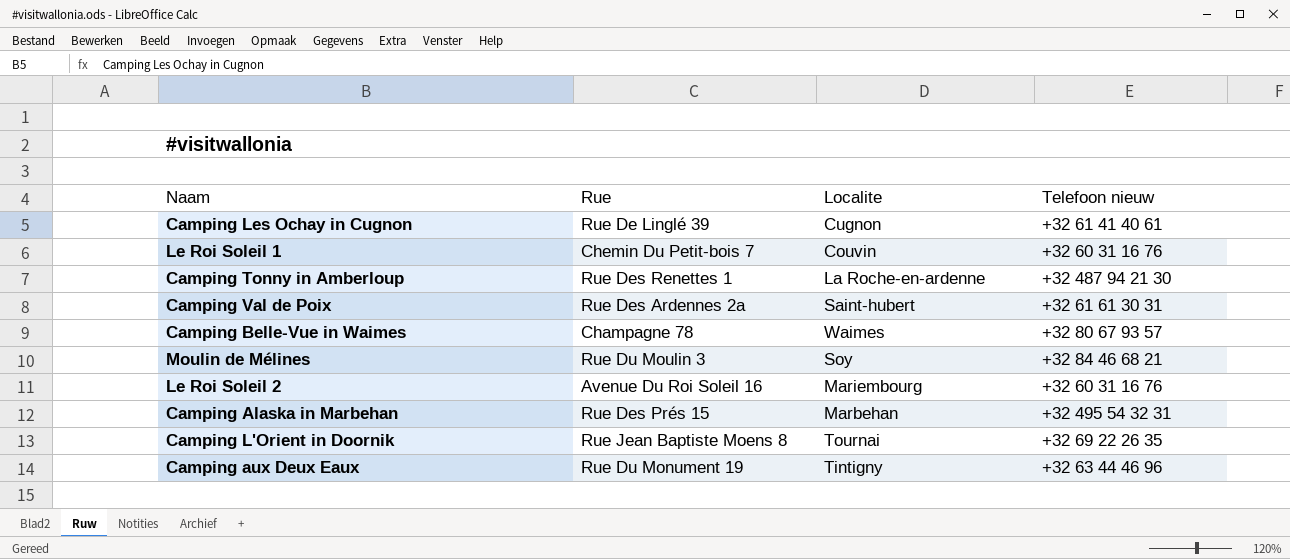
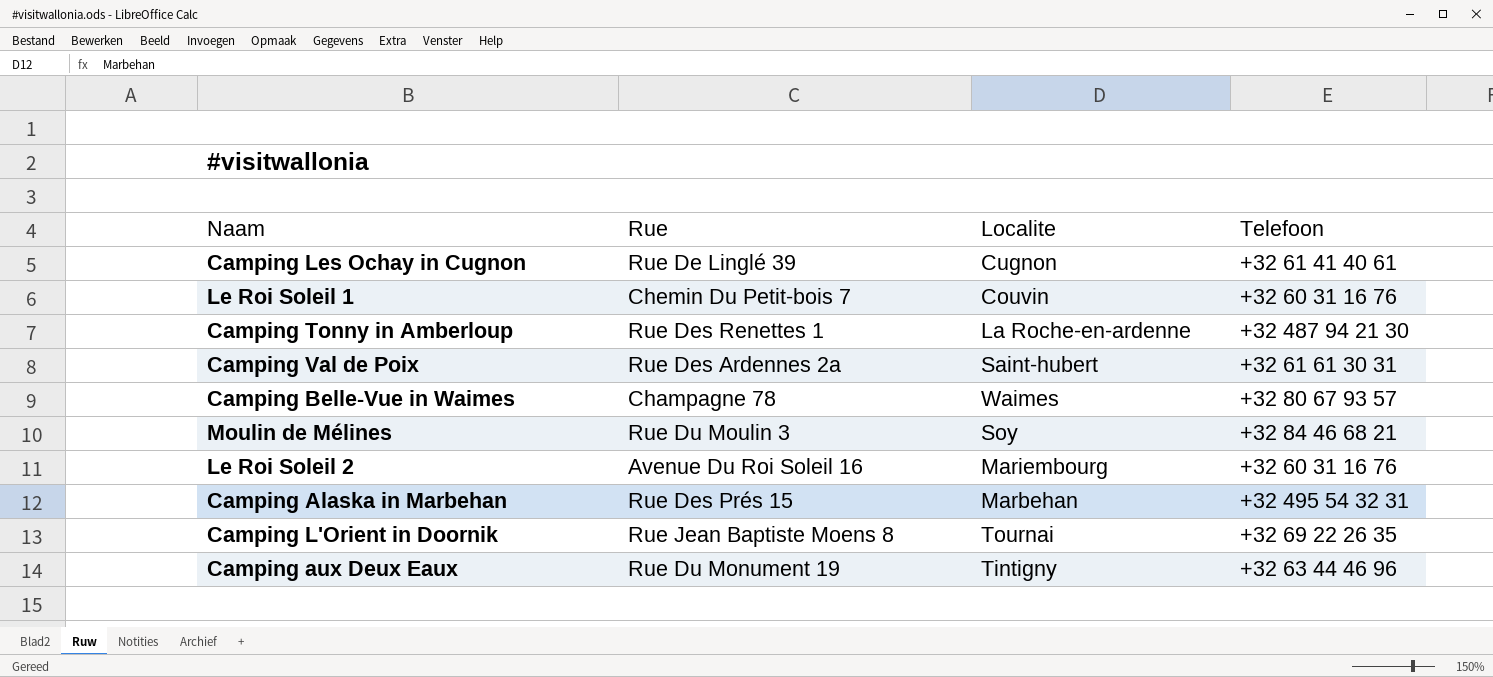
column name: Telefoon nieuw -> Telefoon

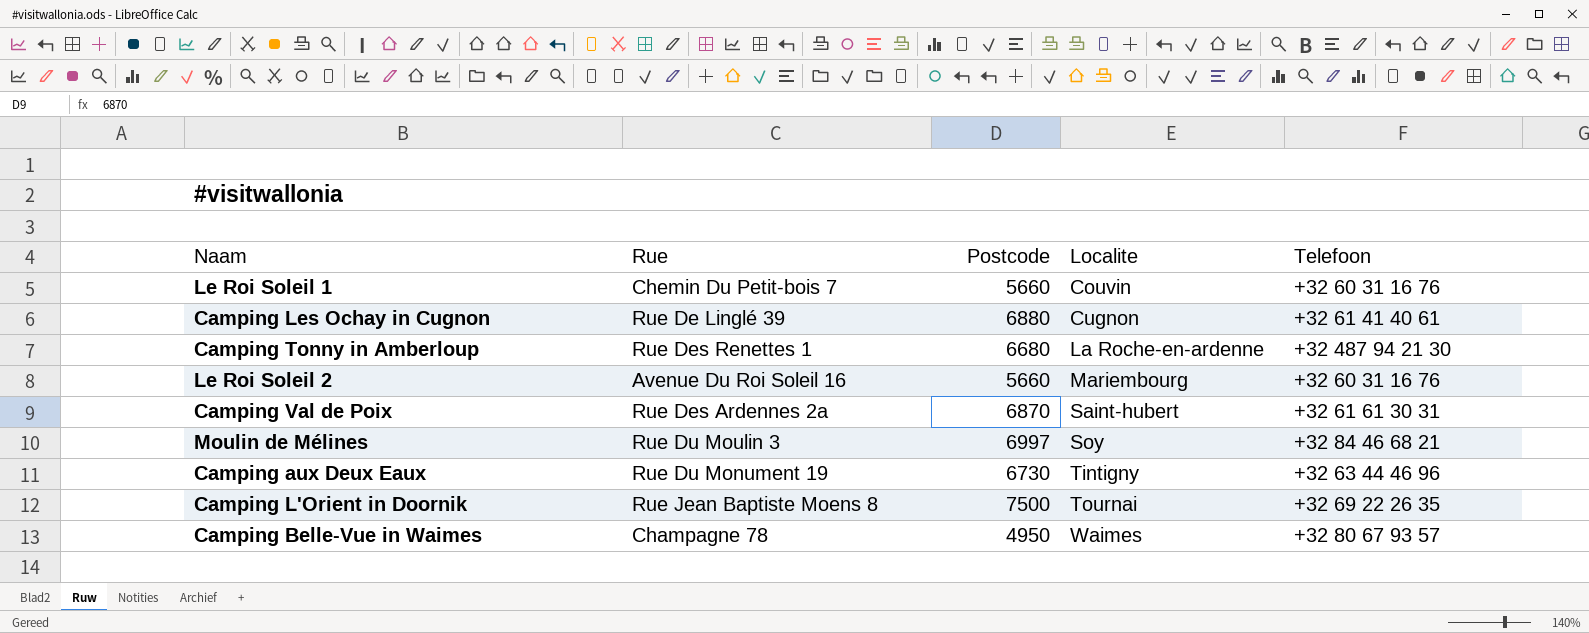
row order: none -> Localite ascending
column Postcode | position: none -> 3
row Camping Alaska in Marbehan: Rue Des Prés 15 | Marbehan | +32 495 54 32 31 -> none

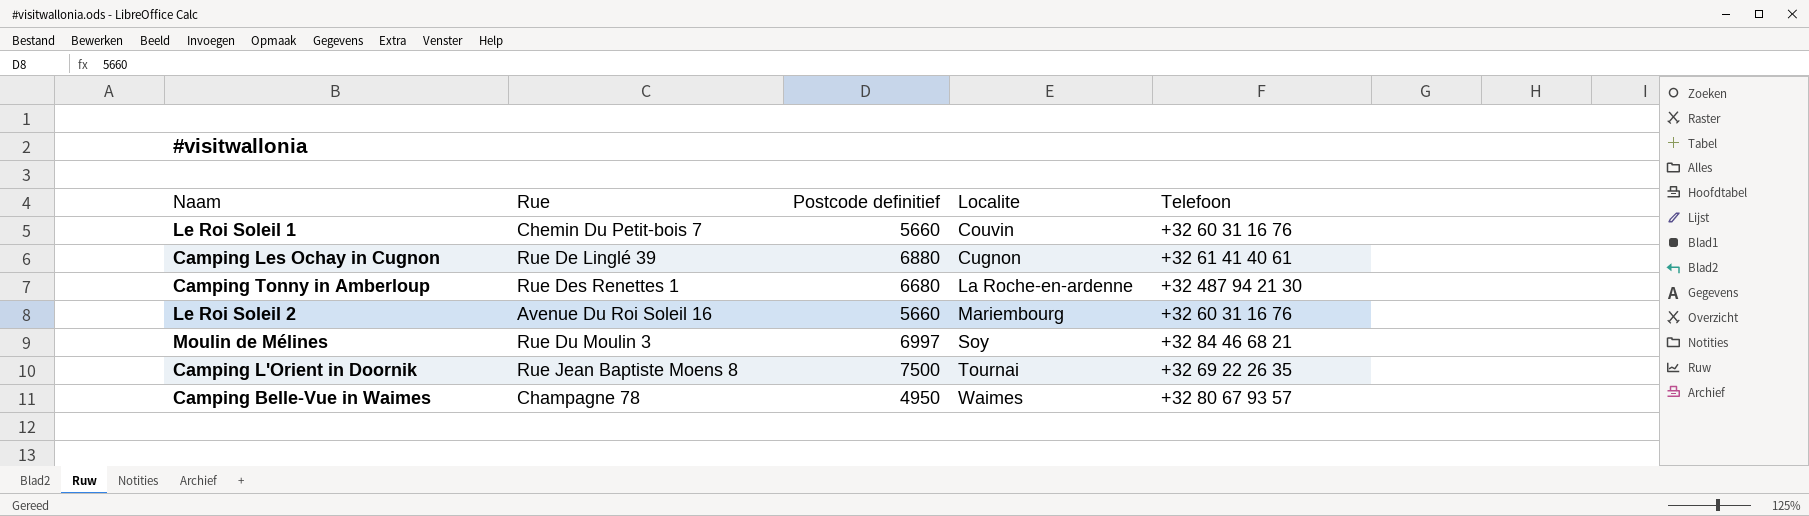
column name: Postcode -> Postcode definitief
row Camping Val de Poix: Rue Des Ardennes 2a | 6870 | Saint-hubert | +32 61 61 30 31 -> none
row Camping aux Deux Eaux: Rue Du Monument 19 | 6730 | Tintigny | +32 63 44 46 96 -> none

